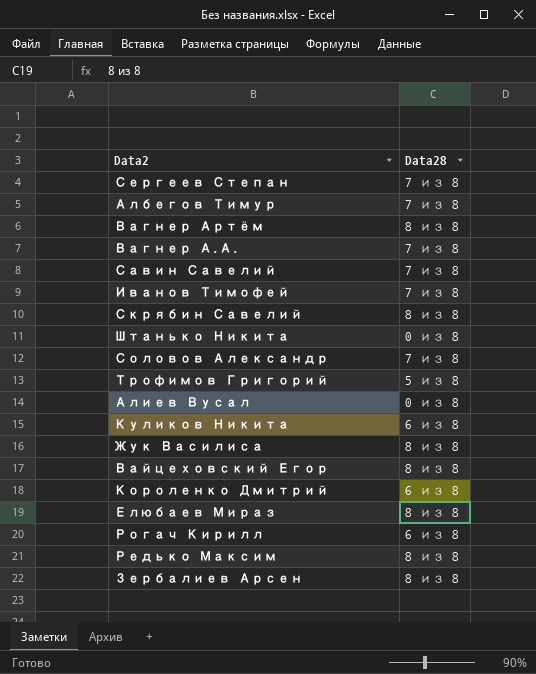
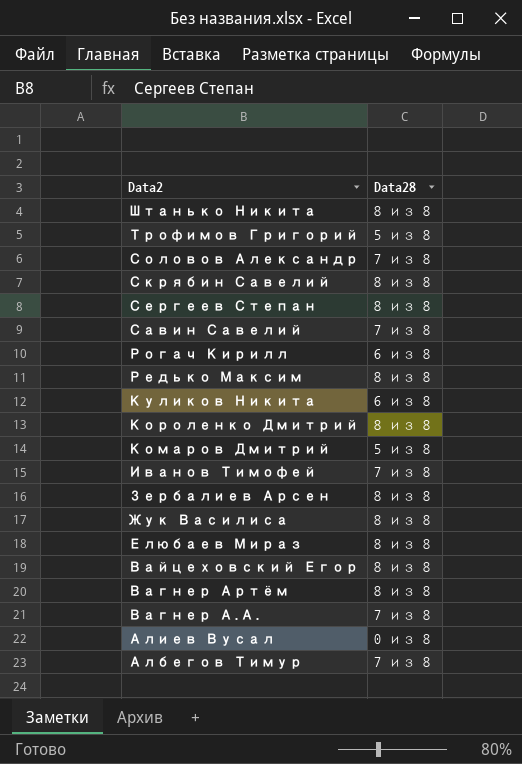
row order: none -> Data2 descending
Штанько Никита | Data28: 0 из 8 -> 8 из 8
Сергеев Степан | Data28: 7 из 8 -> 8 из 8
Короленко Дмитрий | Data28: 6 из 8 -> 8 из 8
row Комаров Дмитрий: none -> 5 из 8

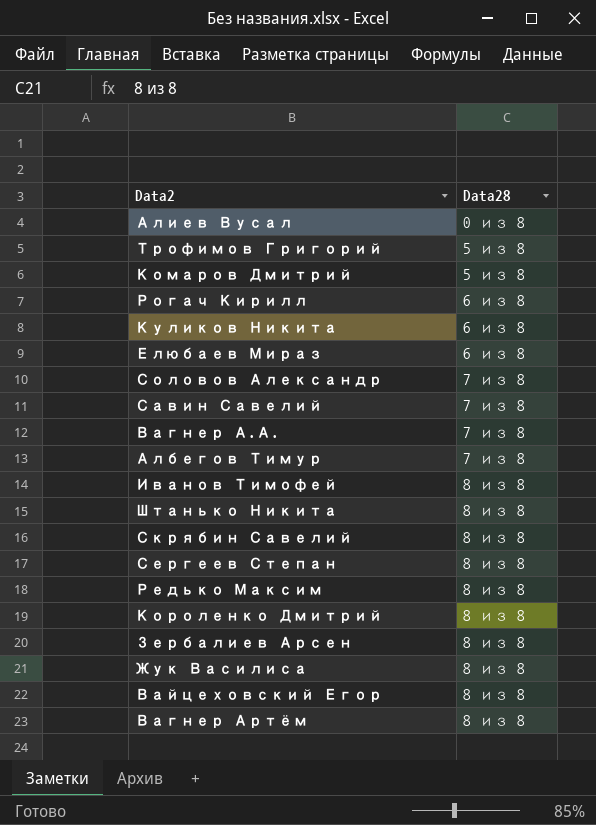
row order: Data2 descending -> Data28 ascending
Елюбаев Мираз | Data28: 8 из 8 -> 6 из 8
Иванов Тимофей | Data28: 7 из 8 -> 8 из 8

